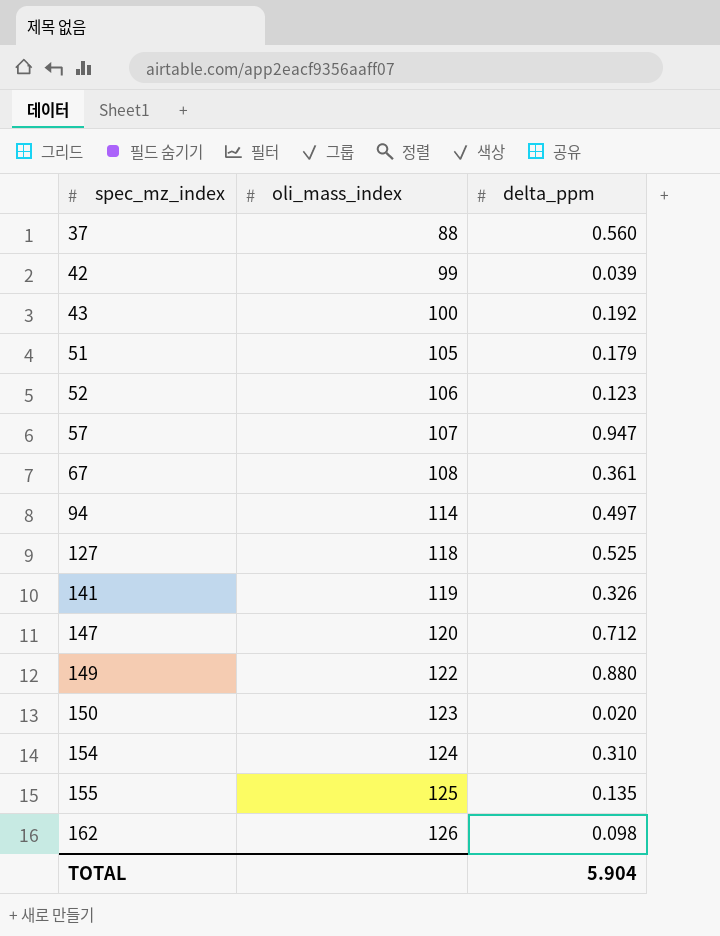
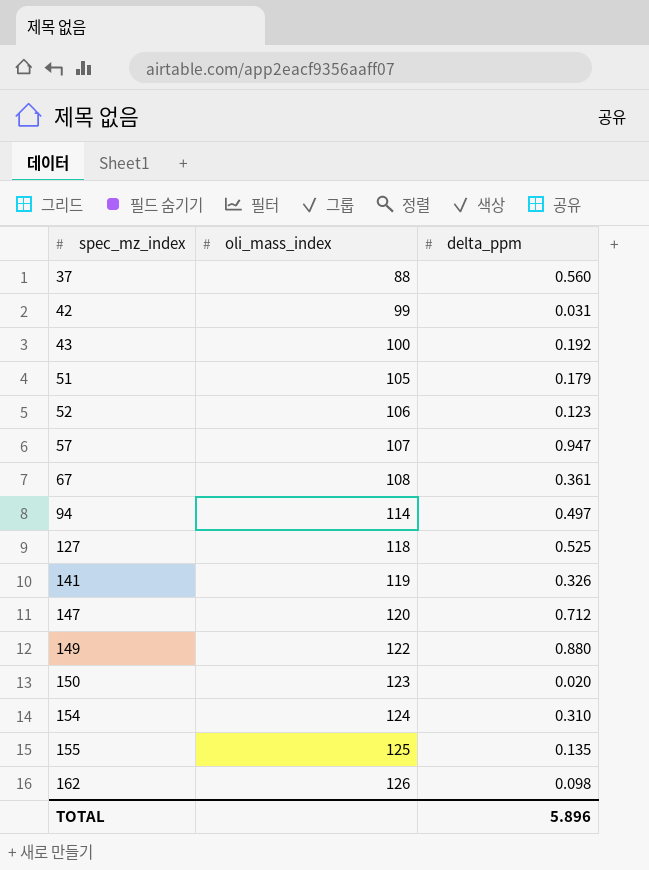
42 | delta_ppm: 0.039 -> 0.031
TOTAL | delta_ppm: 5.904 -> 5.896

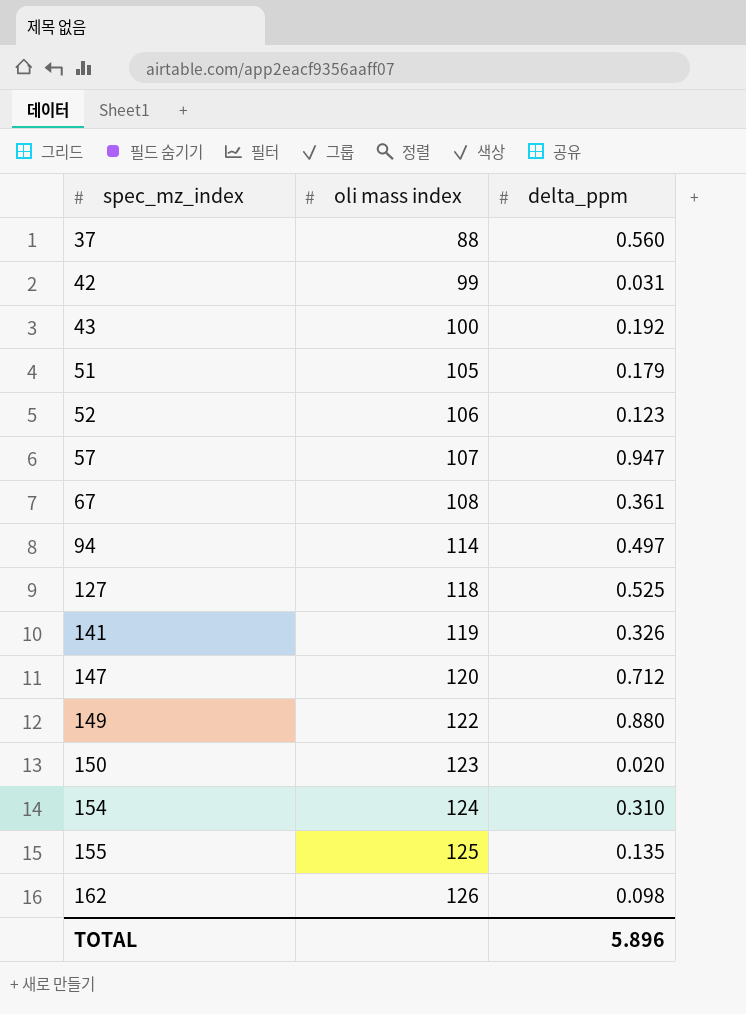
column name: oli_mass_index -> oli mass index

